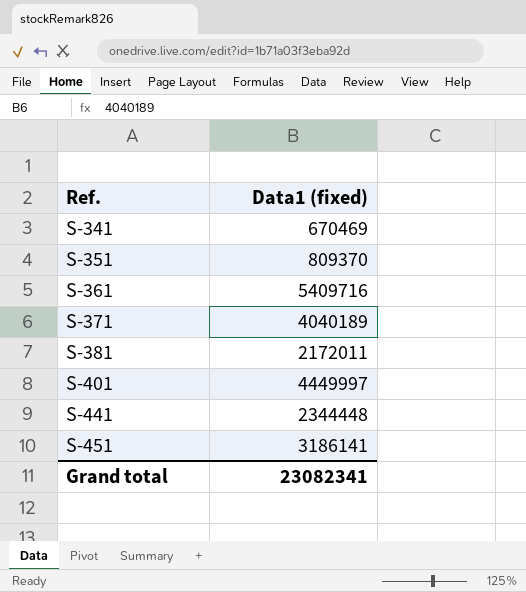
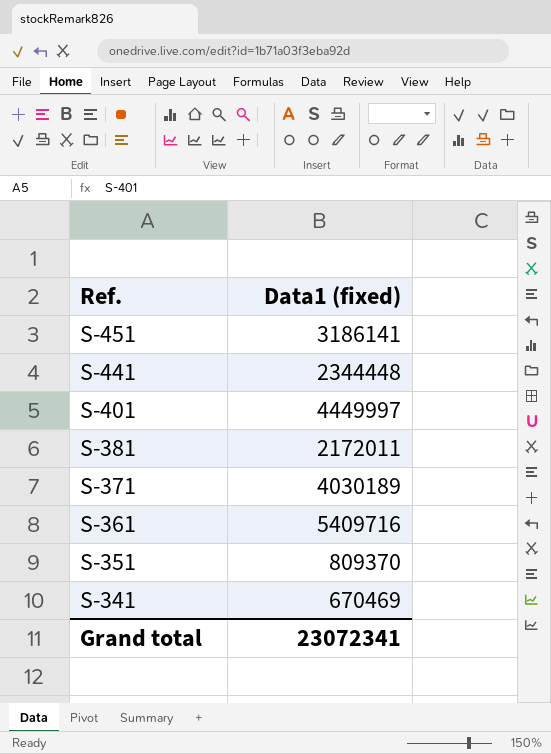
row order: Ref. ascending -> Ref. descending
S-371 | Data1 (fixed): 4040189 -> 4030189
Grand total | Data1 (fixed): 23082341 -> 23072341

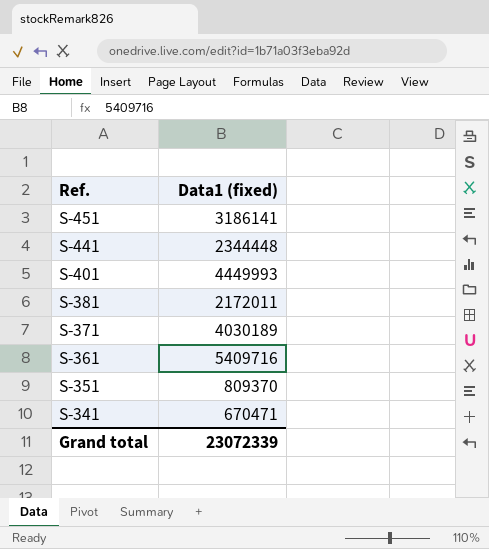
S-401 | Data1 (fixed): 4449997 -> 4449993
S-341 | Data1 (fixed): 670469 -> 670471
Grand total | Data1 (fixed): 23072341 -> 23072339

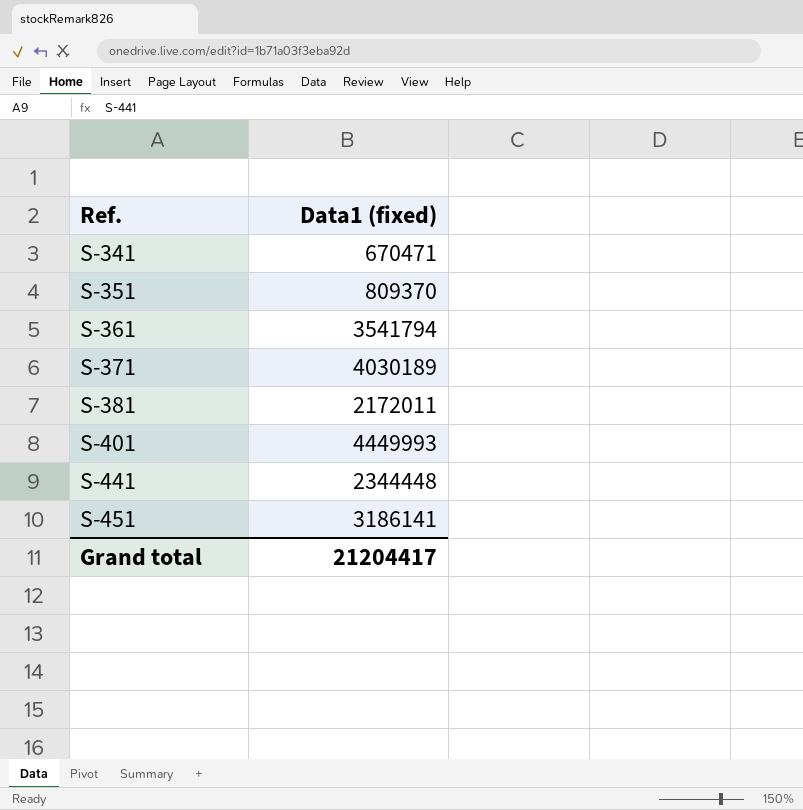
row order: Ref. descending -> Ref. ascending
S-361 | Data1 (fixed): 5409716 -> 3541794
Grand total | Data1 (fixed): 23072339 -> 21204417

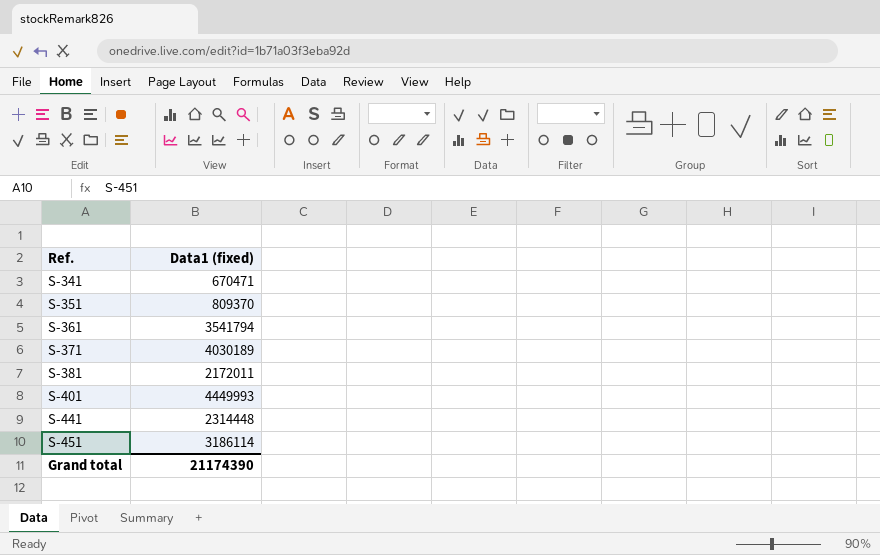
S-441 | Data1 (fixed): 2344448 -> 2314448
S-451 | Data1 (fixed): 3186141 -> 3186114
Grand total | Data1 (fixed): 21204417 -> 21174390

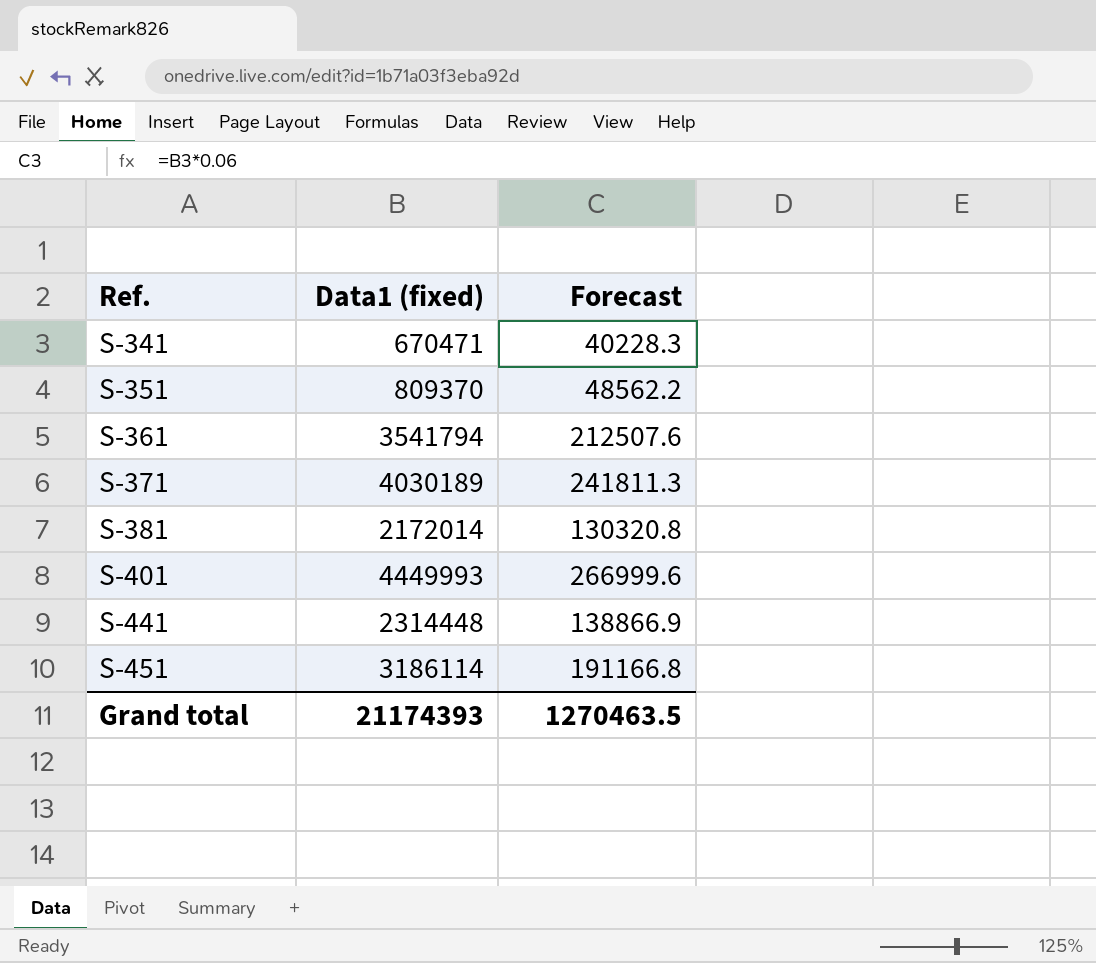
column Forecast | formula: none -> [Data1 (fixed)] * 0.06
S-381 | Data1 (fixed): 2172011 -> 2172014
Grand total | Data1 (fixed): 21174390 -> 21174393

